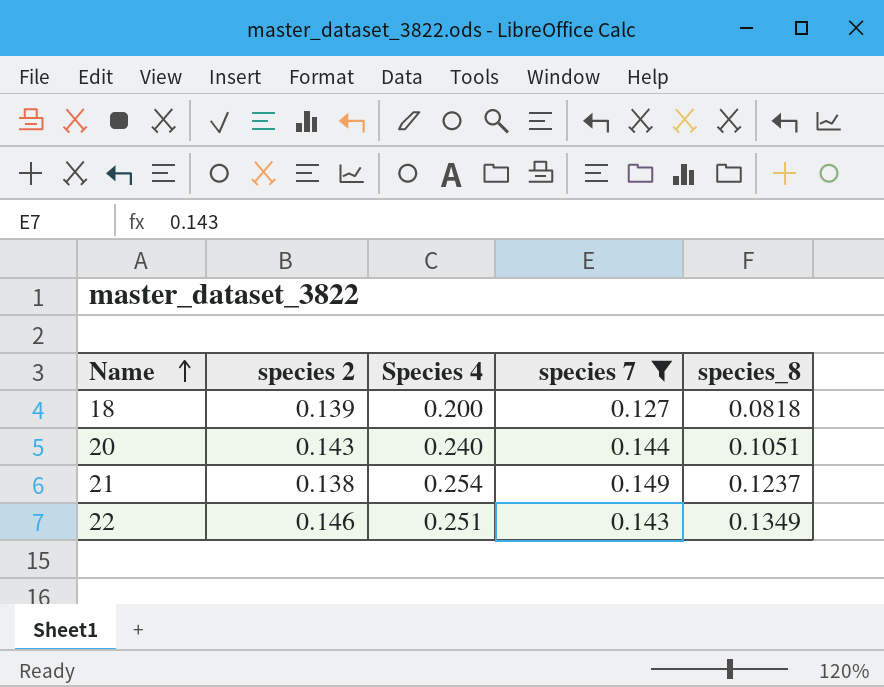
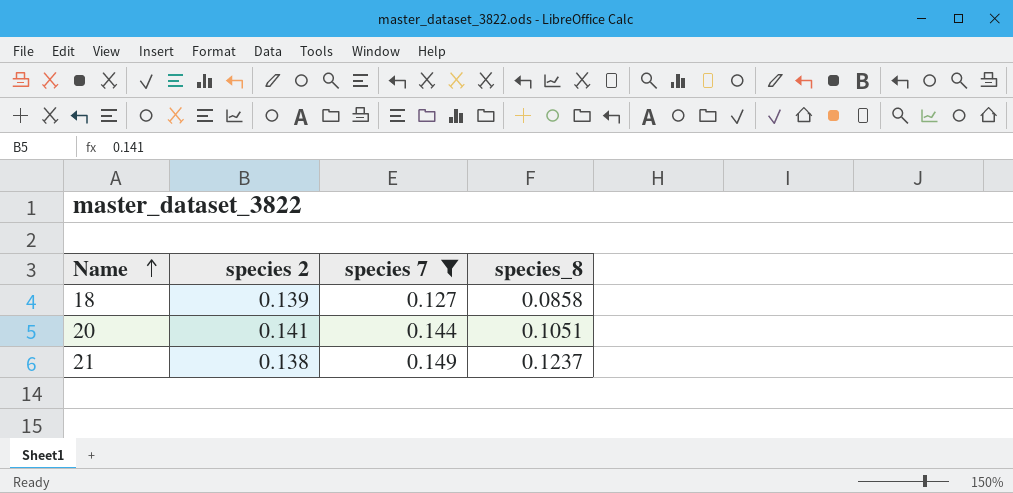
column Species 4 | position: 3 -> none
row 22: 0.146 | 0.251 | 0.143 | 0.1349 -> none
18 | species_8: 0.0818 -> 0.0858
20 | species 2: 0.143 -> 0.141

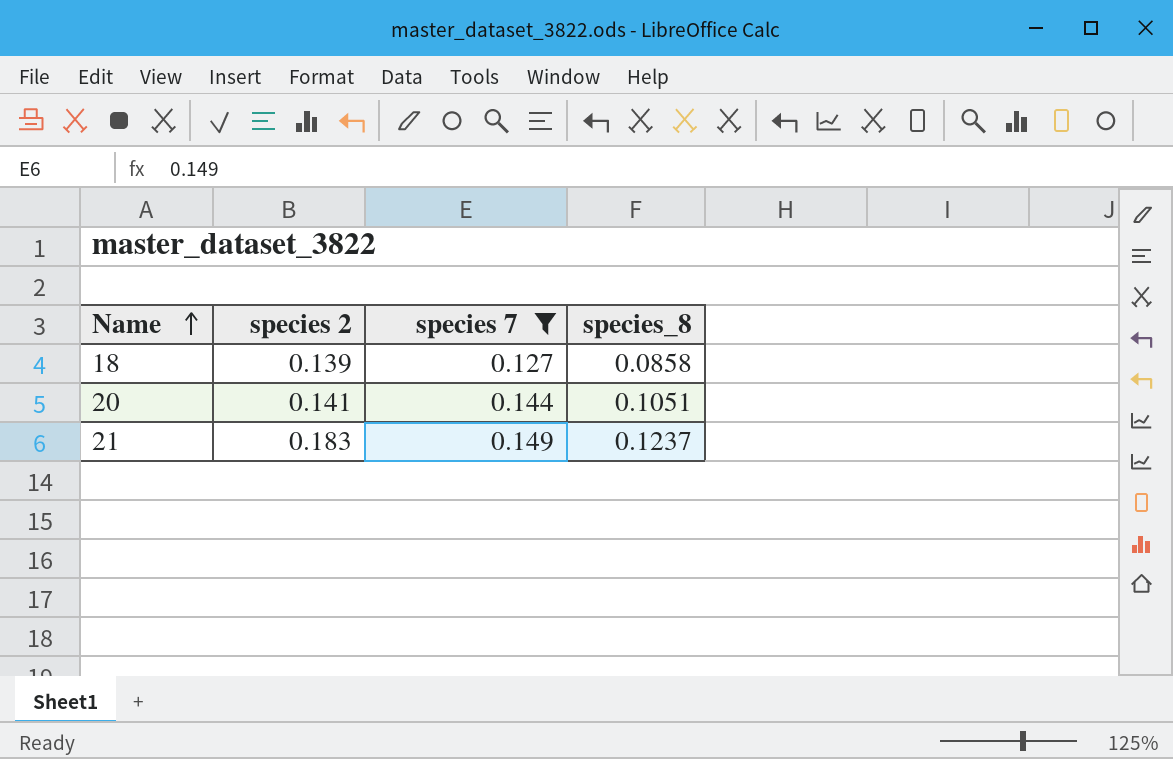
21 | species 2: 0.138 -> 0.183

